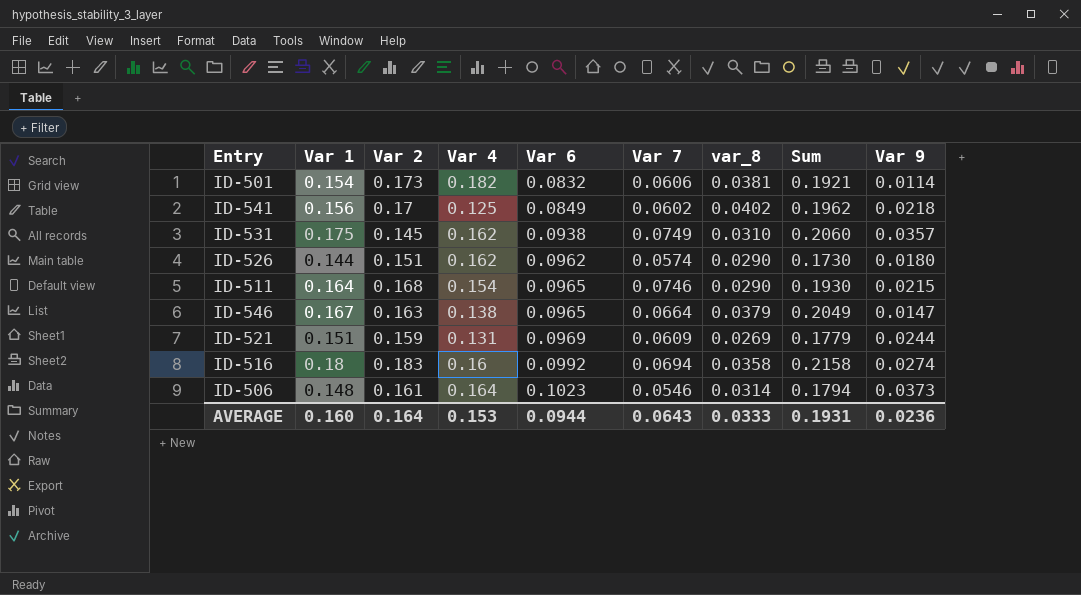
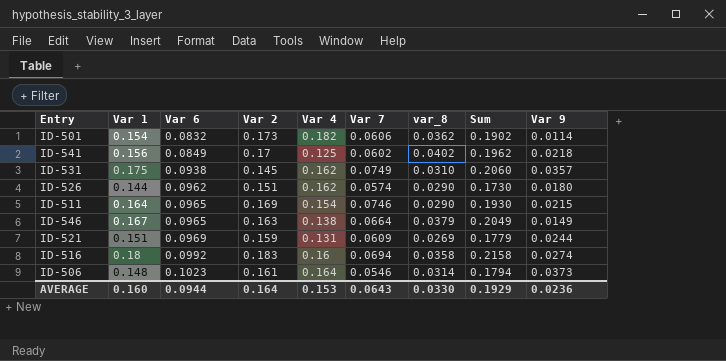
column Var 6 | position: 5 -> 3
ID-501 | var_8: 0.0381 -> 0.0362
ID-501 | Sum: 0.1921 -> 0.1902
ID-511 | Var 2: 0.168 -> 0.169
ID-546 | Var 9: 0.0147 -> 0.0149
AVERAGE | var_8: 0.0333 -> 0.0330
AVERAGE | Sum: 0.1931 -> 0.1929

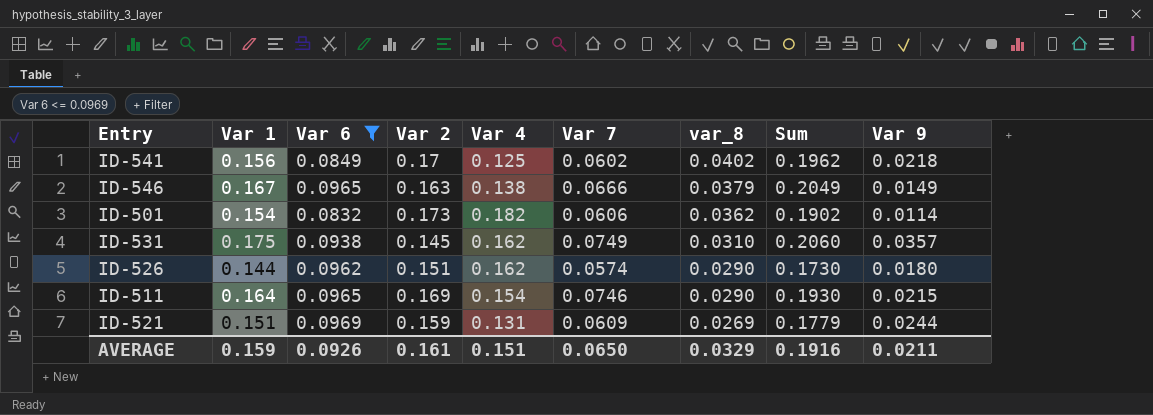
filter: none -> Var 6 <= 0.0969
row order: Var 6 ascending -> var_8 descending
ID-546 | Var 7: 0.0664 -> 0.0666
AVERAGE | Var 1: 0.160 -> 0.159
AVERAGE | Var 6: 0.0944 -> 0.0926
AVERAGE | Var 2: 0.164 -> 0.161
AVERAGE | Var 4: 0.153 -> 0.151
AVERAGE | Var 7: 0.0643 -> 0.0650
AVERAGE | var_8: 0.0330 -> 0.0329
AVERAGE | Sum: 0.1929 -> 0.1916
AVERAGE | Var 9: 0.0236 -> 0.0211

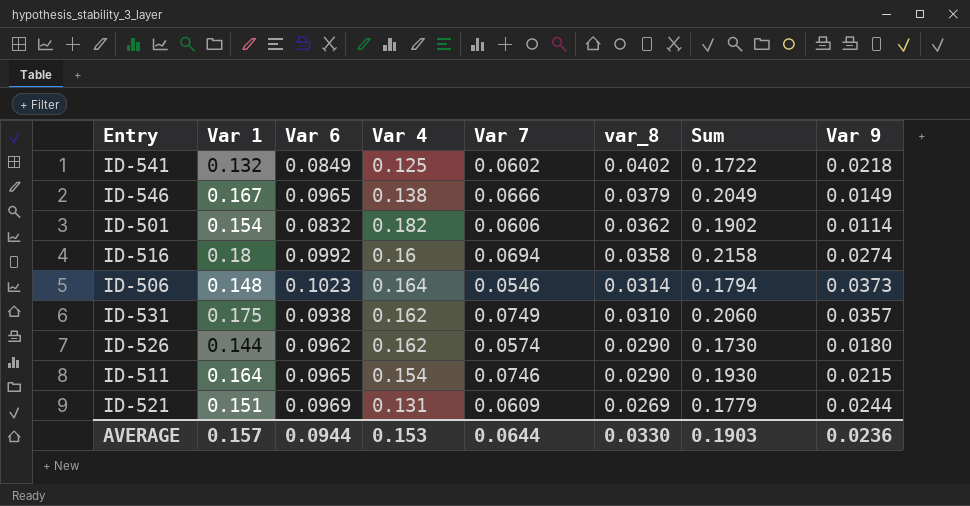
filter: Var 6 <= 0.0969 -> none
column Var 2 | position: 4 -> none
ID-541 | Var 1: 0.156 -> 0.132
ID-541 | Sum: 0.1962 -> 0.1722
AVERAGE | Var 1: 0.159 -> 0.157
AVERAGE | Var 6: 0.0926 -> 0.0944
AVERAGE | Var 4: 0.151 -> 0.153
AVERAGE | Var 7: 0.0650 -> 0.0644
AVERAGE | var_8: 0.0329 -> 0.0330
AVERAGE | Sum: 0.1916 -> 0.1903
AVERAGE | Var 9: 0.0211 -> 0.0236

